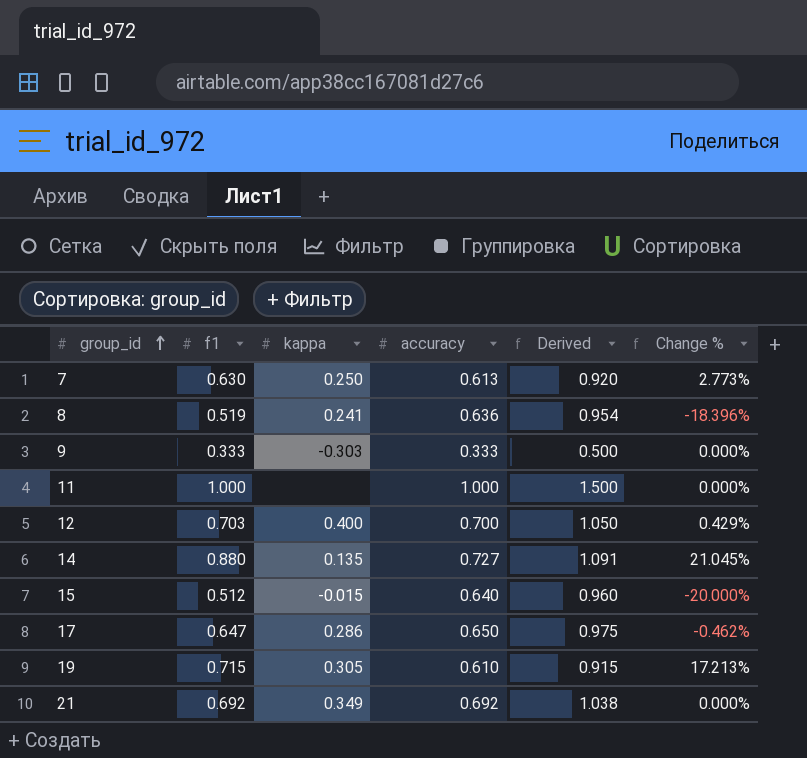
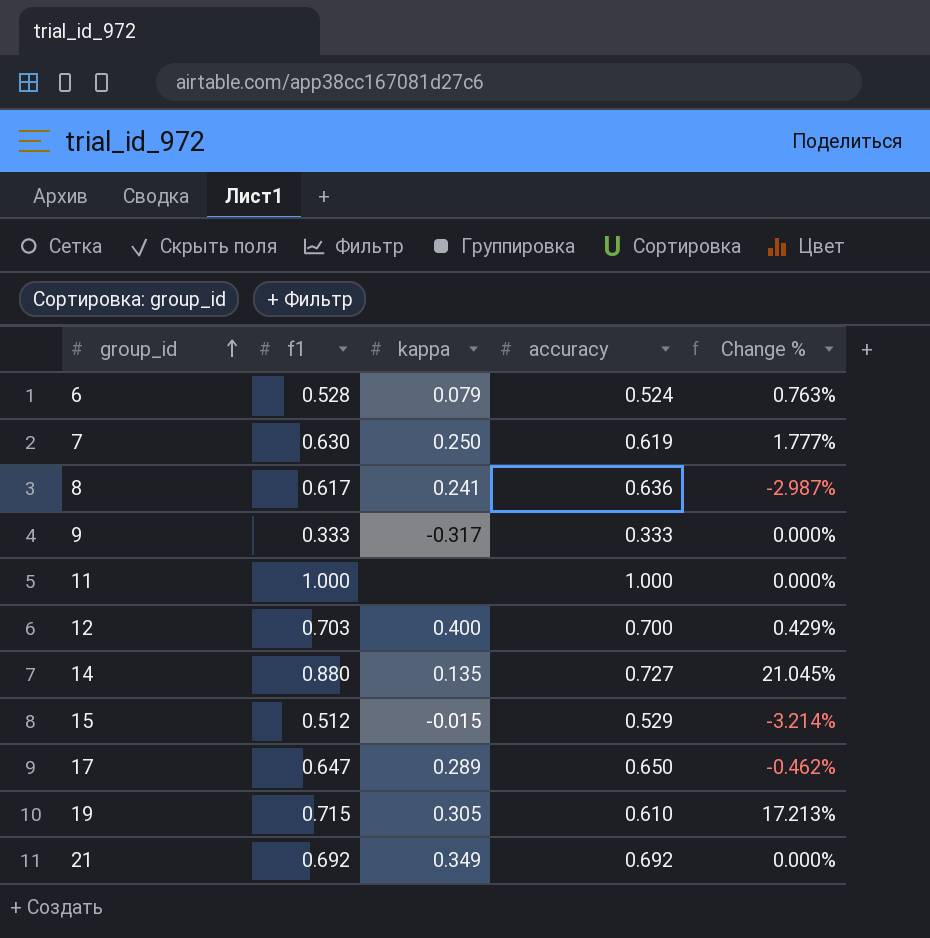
column Derived | formula: [accuracy] * 1.5 -> none
row 6: none -> 0.528 | 0.079 | 0.524 | 0.763%
7 | accuracy: 0.613 -> 0.619
7 | Change %: 2.773% -> 1.777%
8 | f1: 0.519 -> 0.617
8 | Change %: -18.396% -> -2.987%
9 | kappa: -0.303 -> -0.317
15 | accuracy: 0.640 -> 0.529
15 | Change %: -20.000% -> -3.214%
17 | kappa: 0.286 -> 0.289

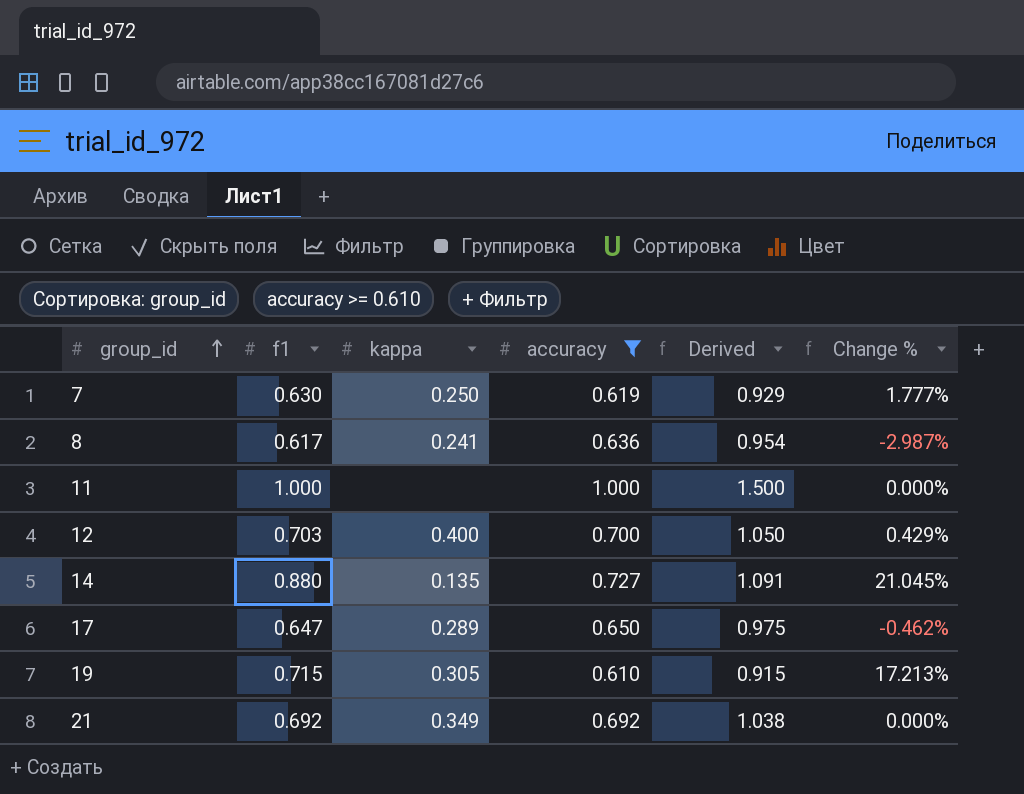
filter: none -> accuracy >= 0.610
column Derived | formula: none -> [accuracy] * 1.5

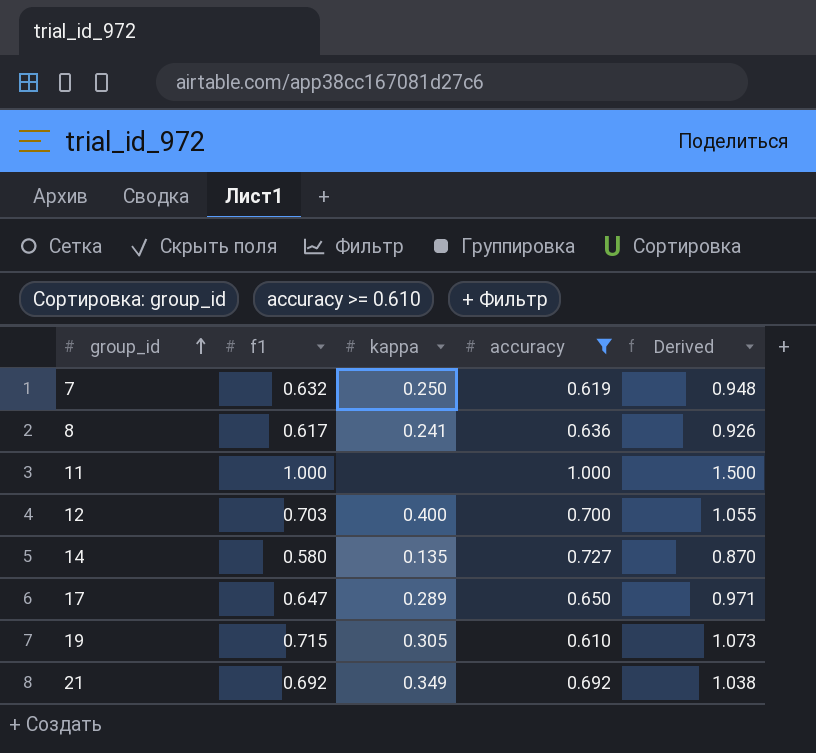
column Change % | formula: ([f1] - [accuracy]) / [accuracy] -> none
column Derived | formula: [accuracy] * 1.5 -> [f1] * 1.5
7 | f1: 0.630 -> 0.632
14 | f1: 0.880 -> 0.580

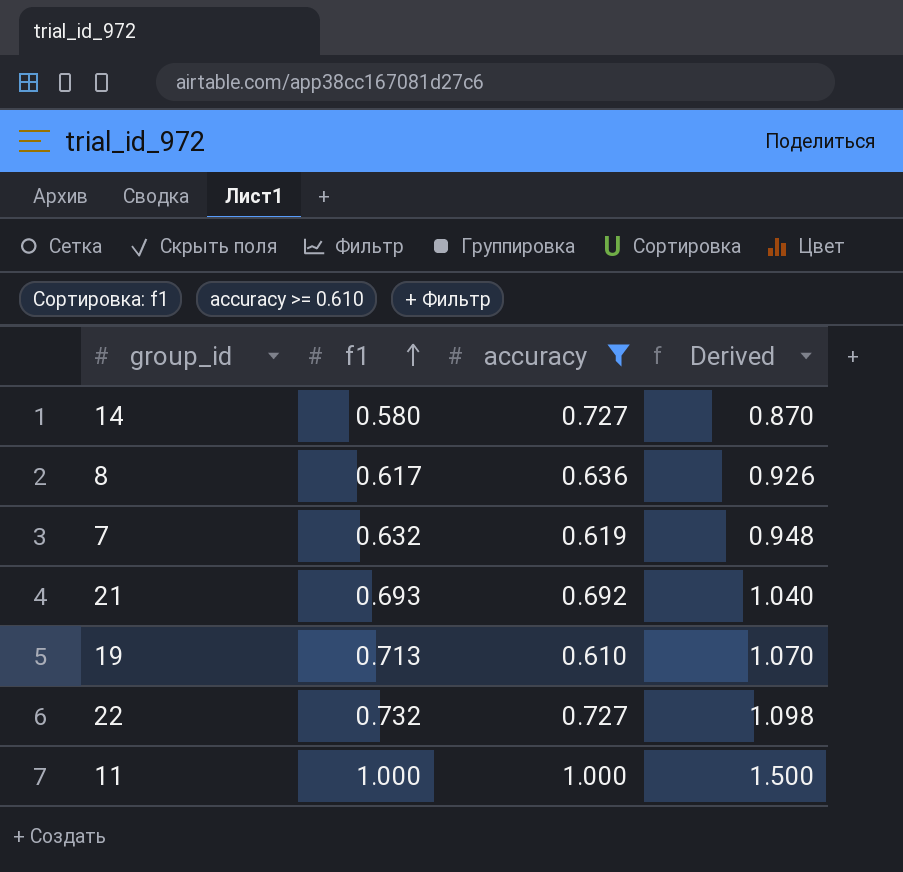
row order: group_id ascending -> f1 ascending
column kappa | position: 3 -> none
row 12: 0.703 | 0.400 | 0.700 | 1.055 -> none
row 17: 0.647 | 0.289 | 0.650 | 0.971 -> none
21 | f1: 0.692 -> 0.693
21 | Derived: 1.038 -> 1.040
19 | f1: 0.715 -> 0.713
19 | Derived: 1.073 -> 1.070
row 22: none -> 0.732 | 0.727 | 1.098

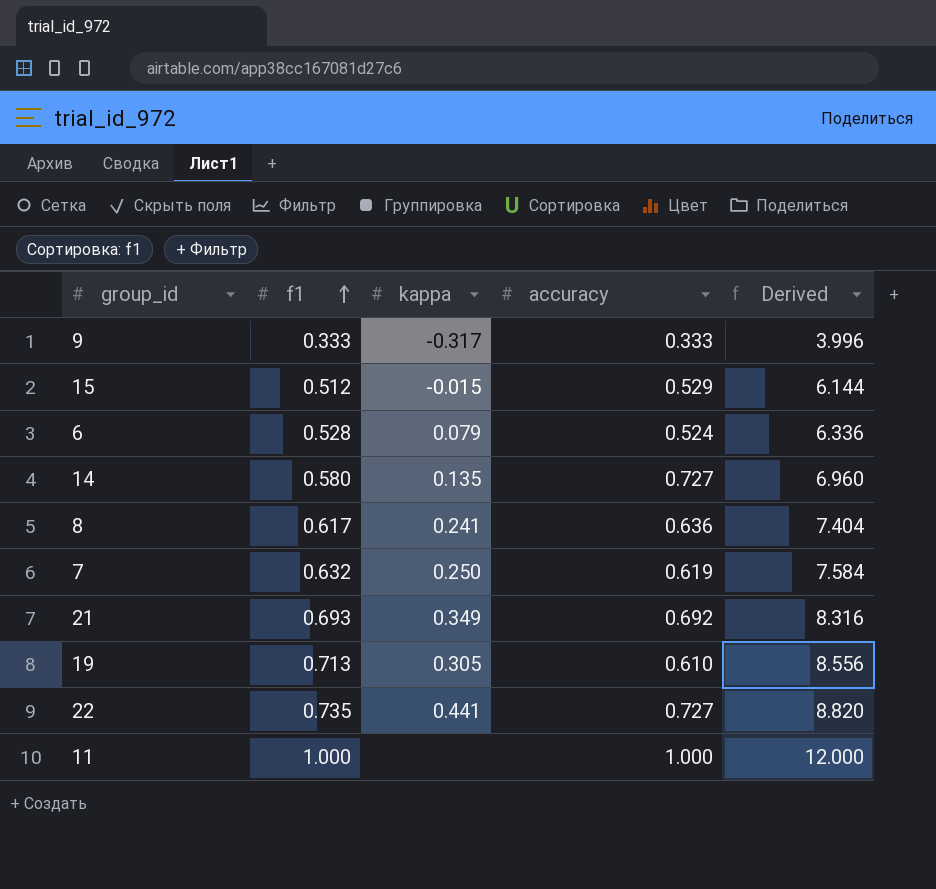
filter: accuracy >= 0.610 -> none
column kappa | position: none -> 3
column Derived | formula: [f1] * 1.5 -> [f1] * 12
22 | f1: 0.732 -> 0.735

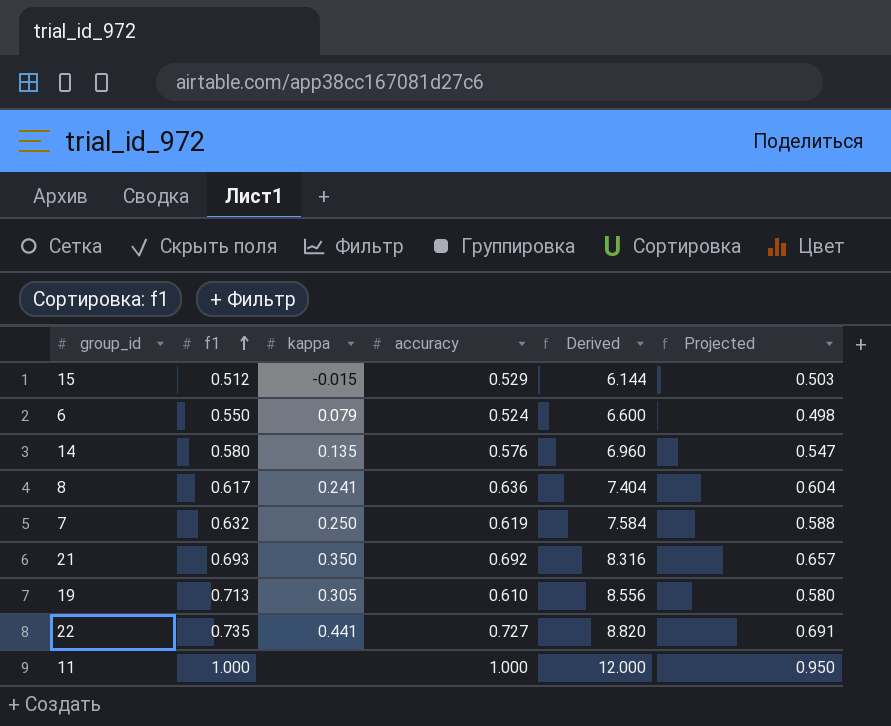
column Projected | formula: none -> [accuracy] * 0.95
row 9: 0.333 | -0.317 | 0.333 | 3.996 -> none
6 | f1: 0.528 -> 0.550
6 | Derived: 6.336 -> 6.600
14 | accuracy: 0.727 -> 0.576
21 | kappa: 0.349 -> 0.350

